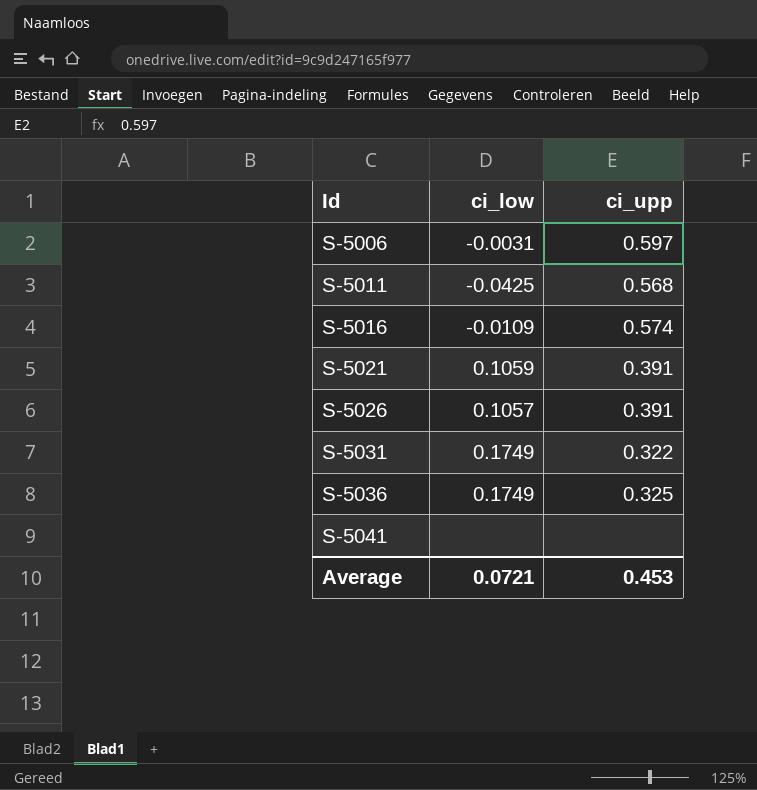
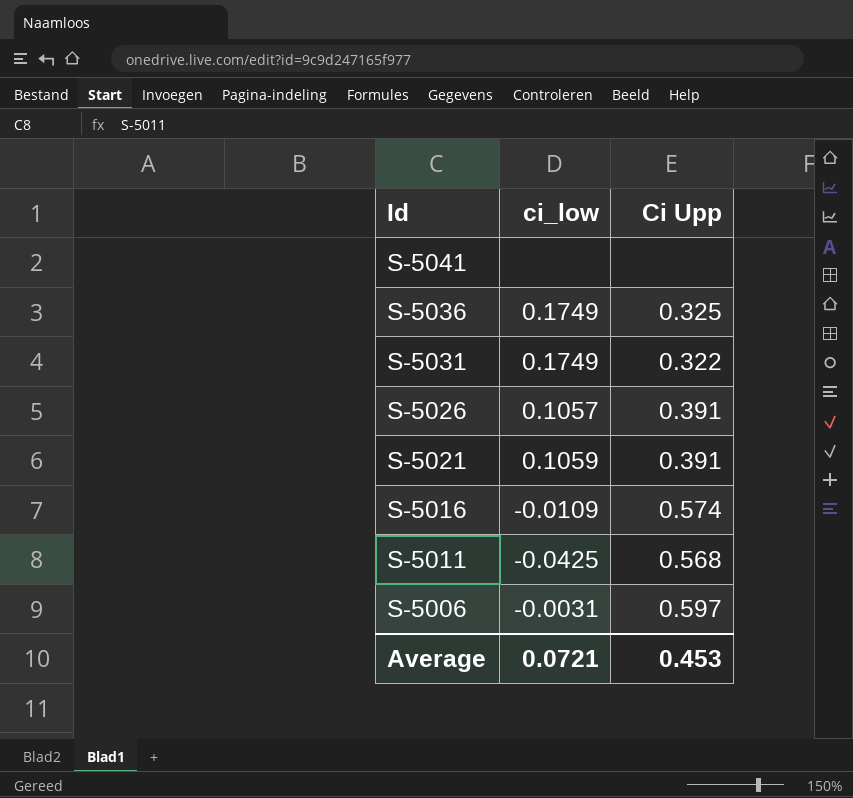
row order: Id ascending -> Id descending
column name: ci_upp -> Ci Upp

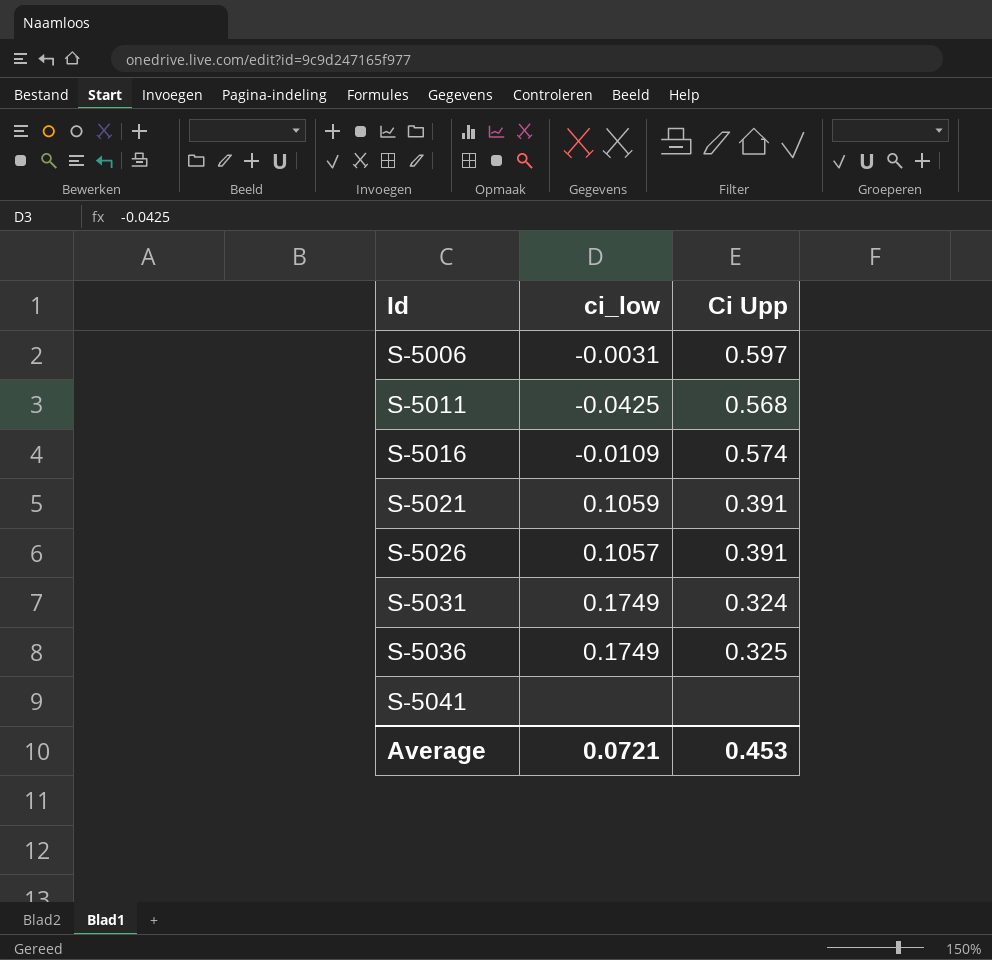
row order: Id descending -> Id ascending
S-5031 | Ci Upp: 0.322 -> 0.324

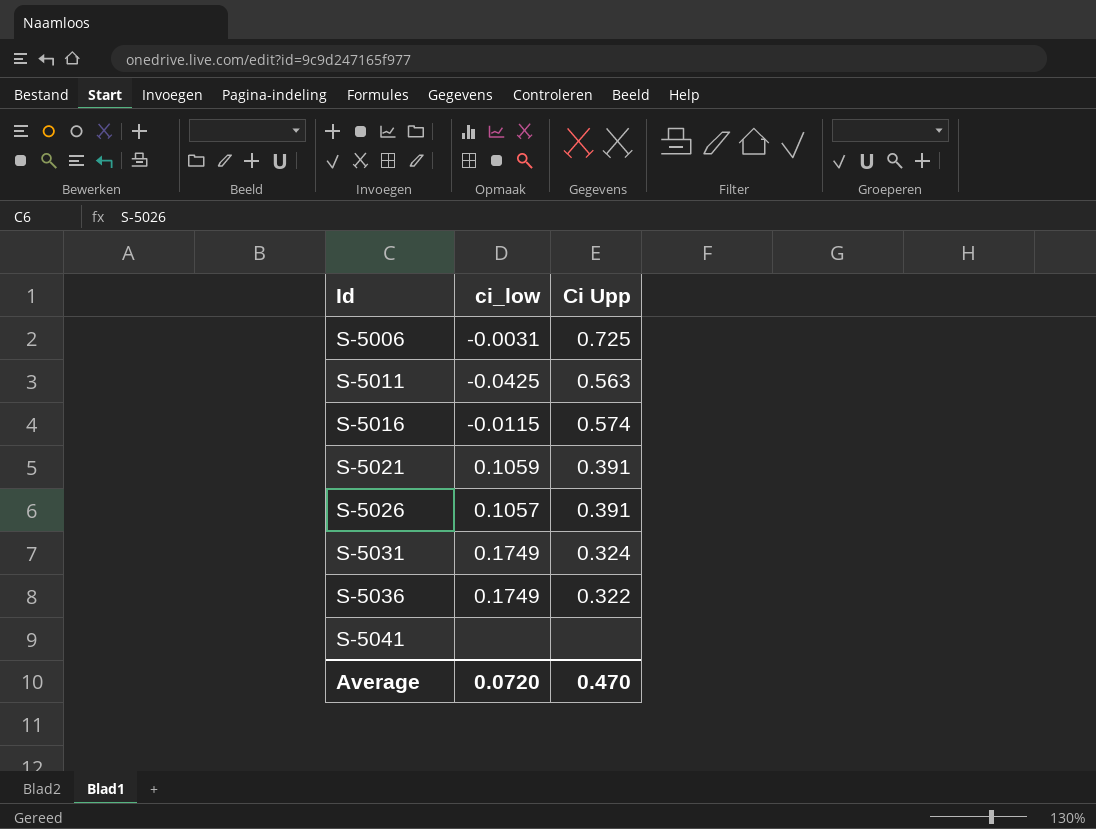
S-5006 | Ci Upp: 0.597 -> 0.725
S-5011 | Ci Upp: 0.568 -> 0.563
S-5016 | ci_low: -0.0109 -> -0.0115
S-5036 | Ci Upp: 0.325 -> 0.322
Average | ci_low: 0.0721 -> 0.0720
Average | Ci Upp: 0.453 -> 0.470

